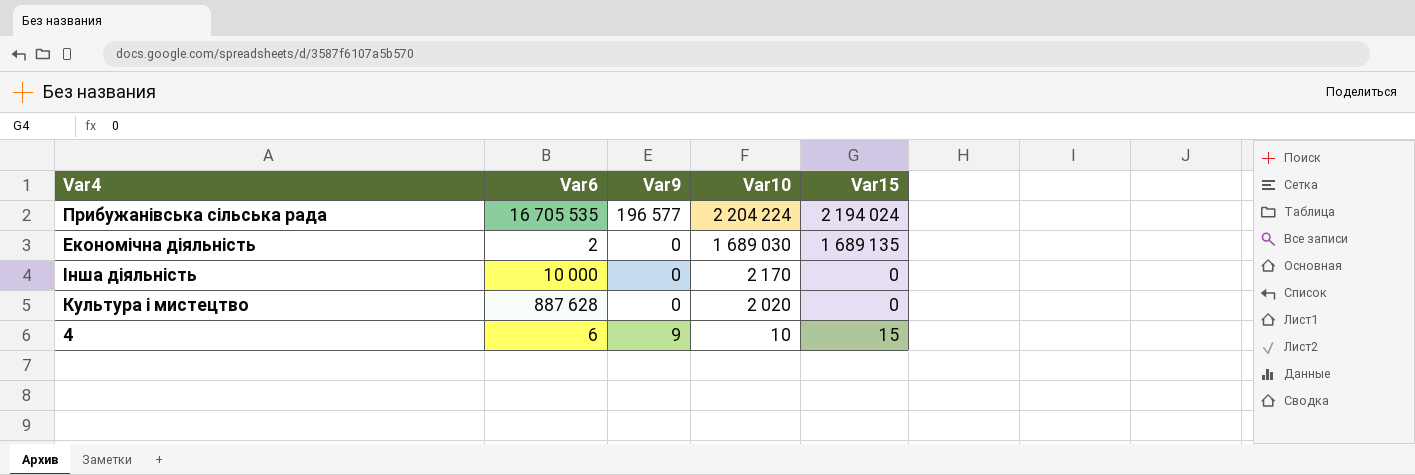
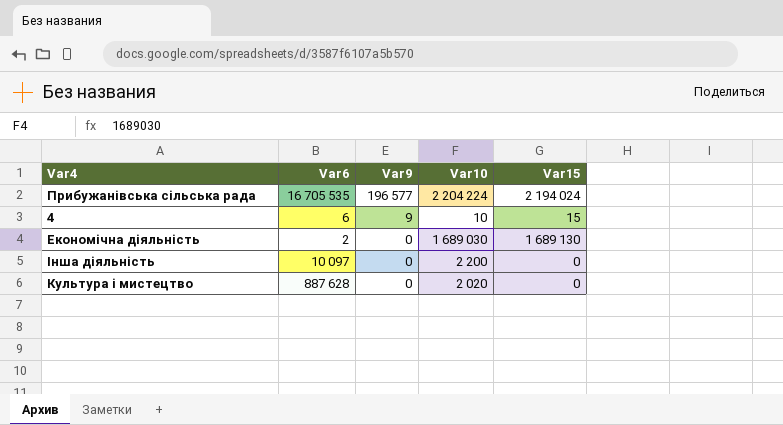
row order: Var10 descending -> Var9 descending
Економічна діяльність | Var15: 1 689 135 -> 1 689 130
Інша діяльність | Var6: 10 000 -> 10 097
Інша діяльність | Var10: 2 170 -> 2 200

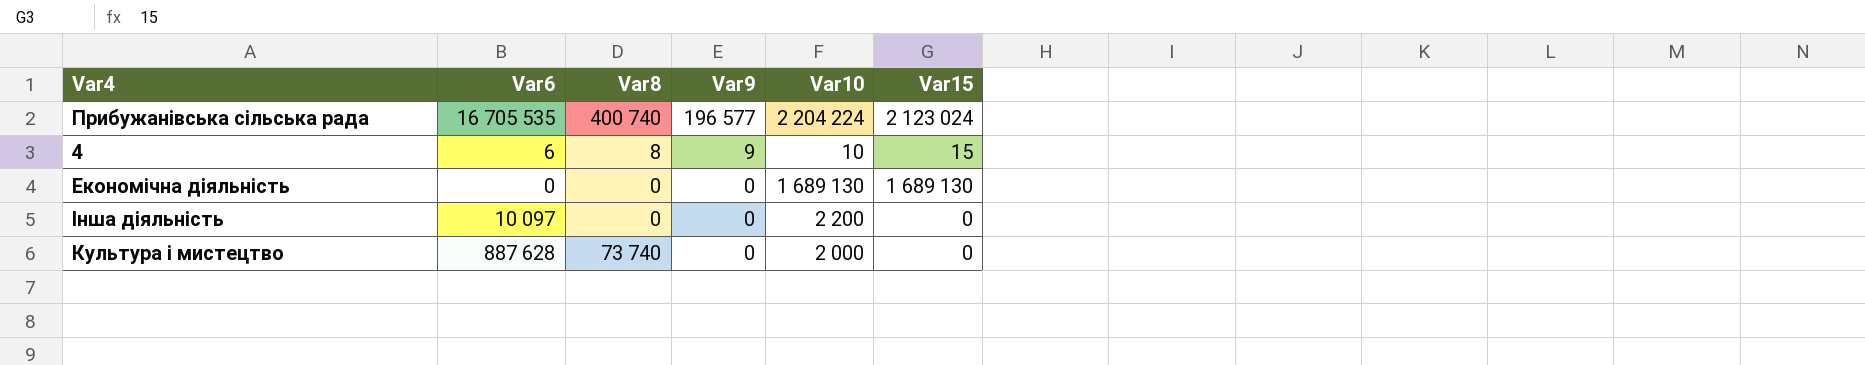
column Var8 | position: none -> 3
Прибужанівська сільська рада | Var15: 2 194 024 -> 2 123 024
Економічна діяльність | Var6: 2 -> 0
Економічна діяльність | Var10: 1 689 030 -> 1 689 130
Культура і мистецтво | Var10: 2 020 -> 2 000

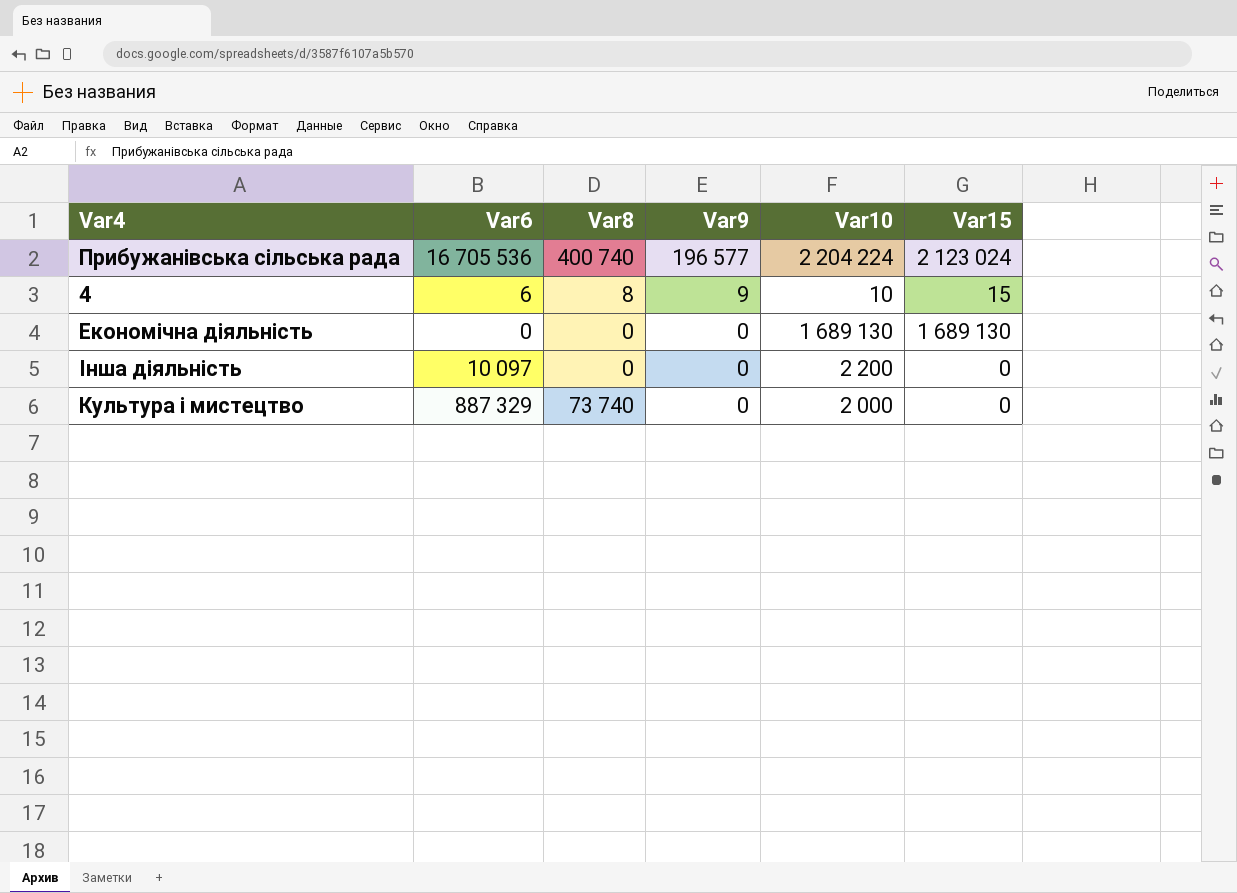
Прибужанівська сільська рада | Var6: 16 705 535 -> 16 705 536
Культура і мистецтво | Var6: 887 628 -> 887 329

